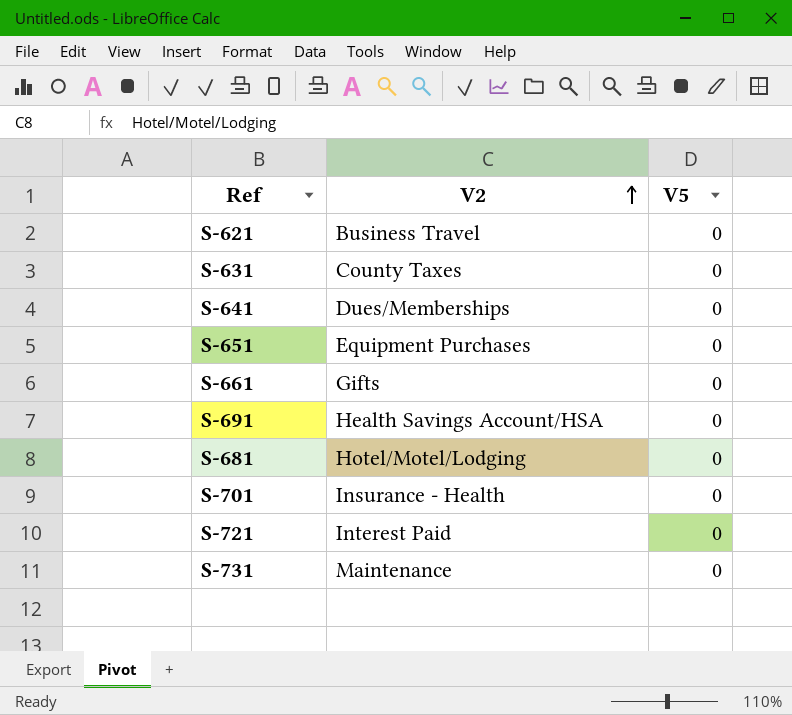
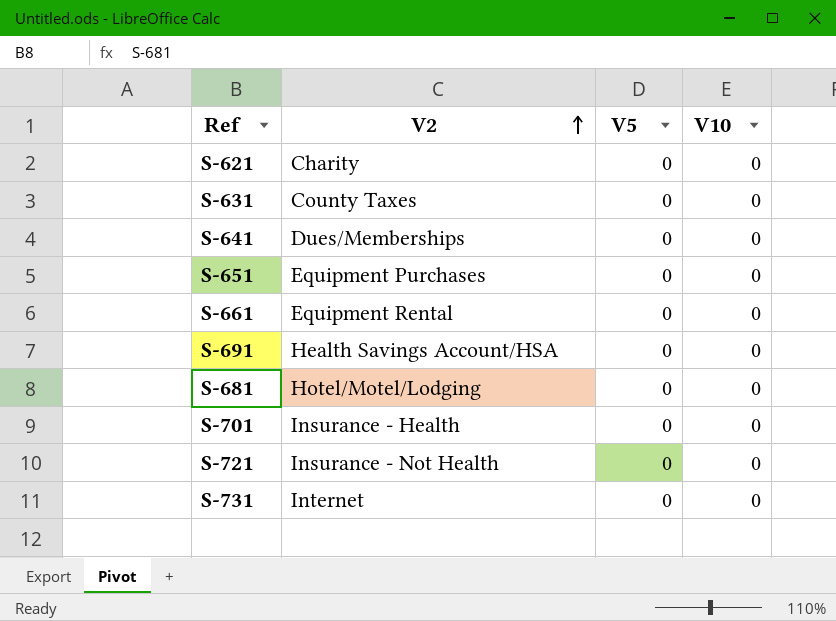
column V10 | position: none -> 4
S-621 | V2: Business Travel -> Charity
S-661 | V2: Gifts -> Equipment Rental
S-721 | V2: Interest Paid -> Insurance - Not Health
S-731 | V2: Maintenance -> Internet

